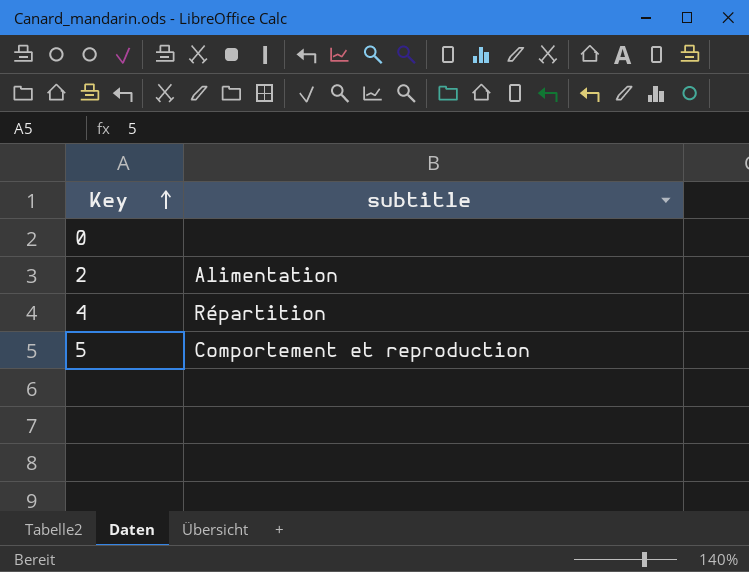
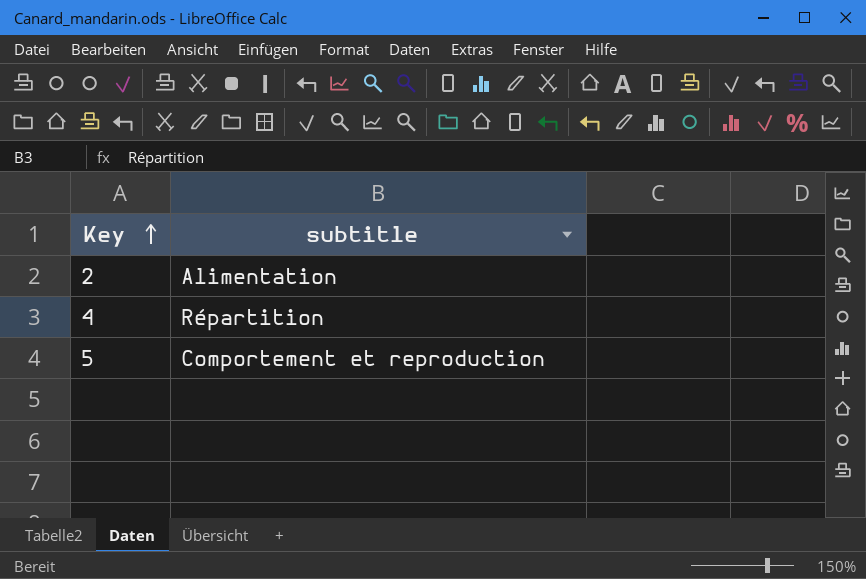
row 0: none -> none

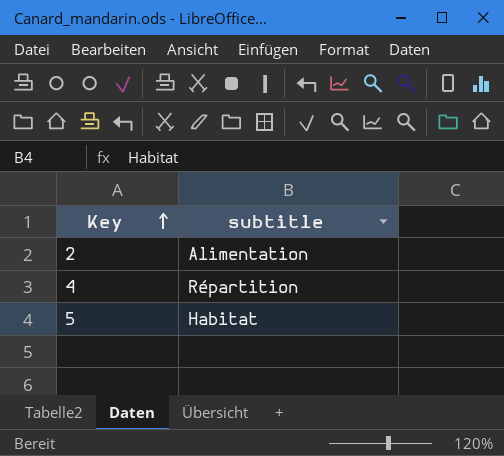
5 | subtitle: Comportement et reproduction -> Habitat

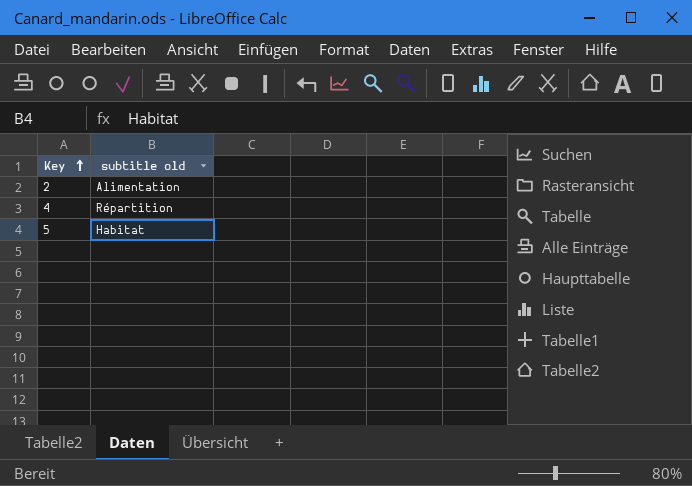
column name: subtitle -> subtitle old

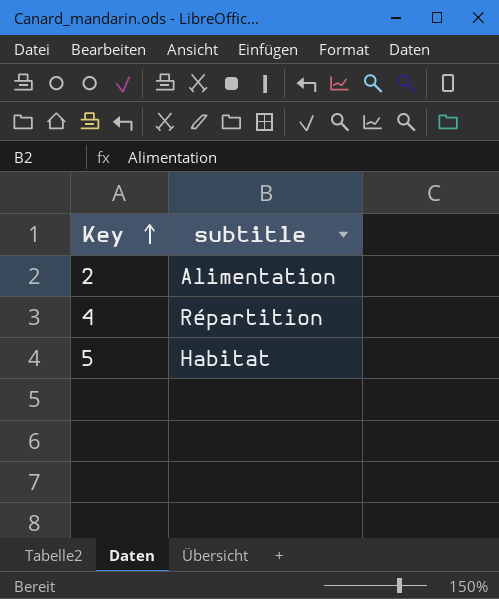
column name: subtitle old -> subtitle

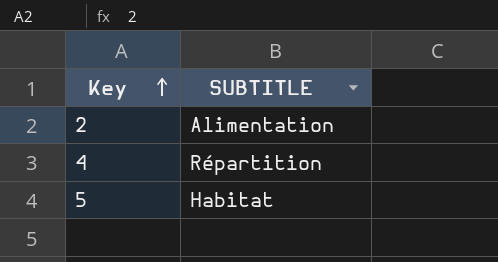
column name: subtitle -> SUBTITLE

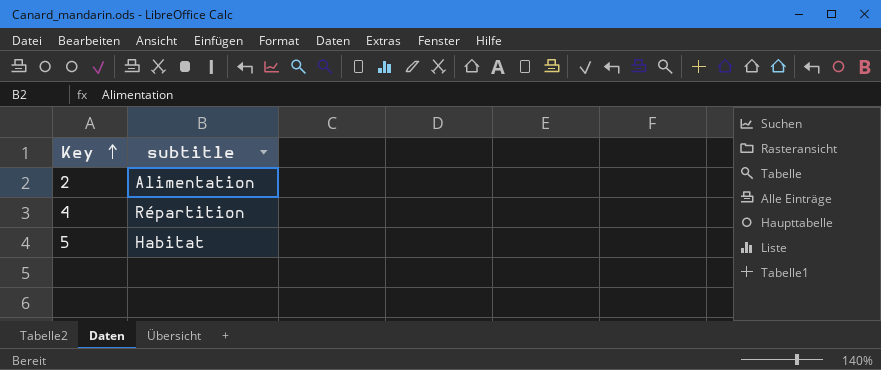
column name: SUBTITLE -> subtitle

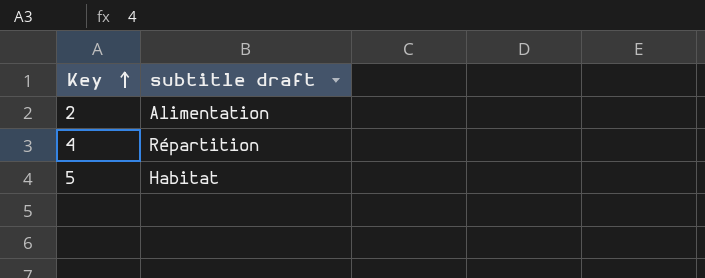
column name: subtitle -> subtitle draft

